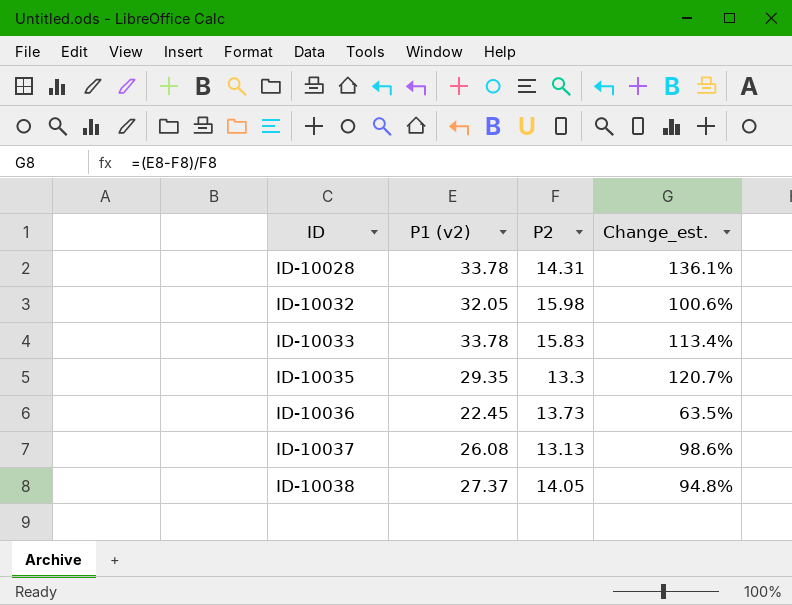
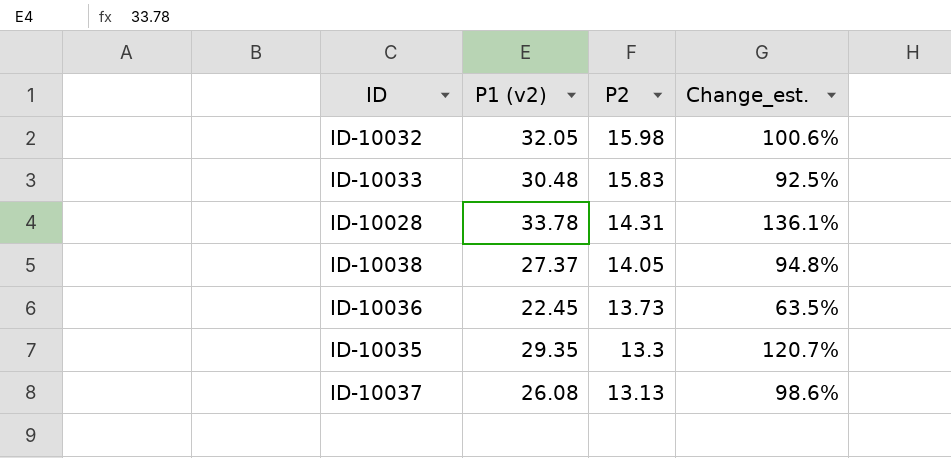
row order: ID ascending -> P2 descending
ID-10033 | P1 (v2): 33.78 -> 30.48
ID-10033 | Change_est.: 113.4% -> 92.5%

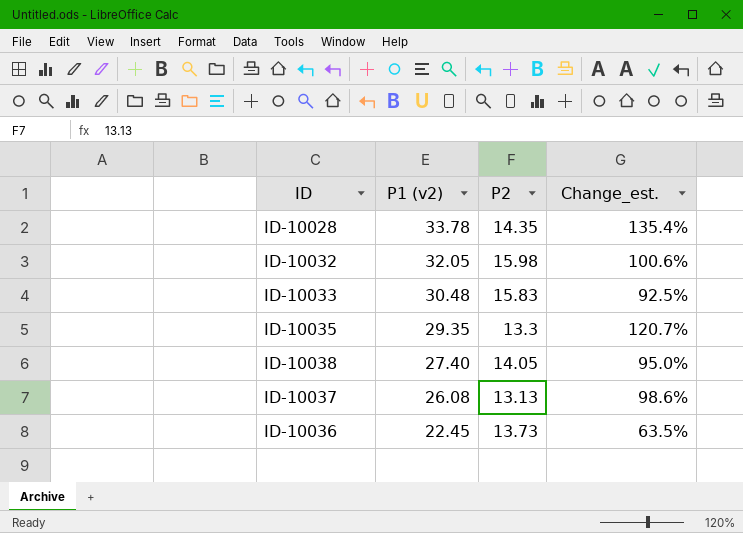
row order: P2 descending -> P1 (v2) descending
ID-10028 | P2: 14.31 -> 14.35
ID-10028 | Change_est.: 136.1% -> 135.4%
ID-10038 | P1 (v2): 27.37 -> 27.40
ID-10038 | Change_est.: 94.8% -> 95.0%

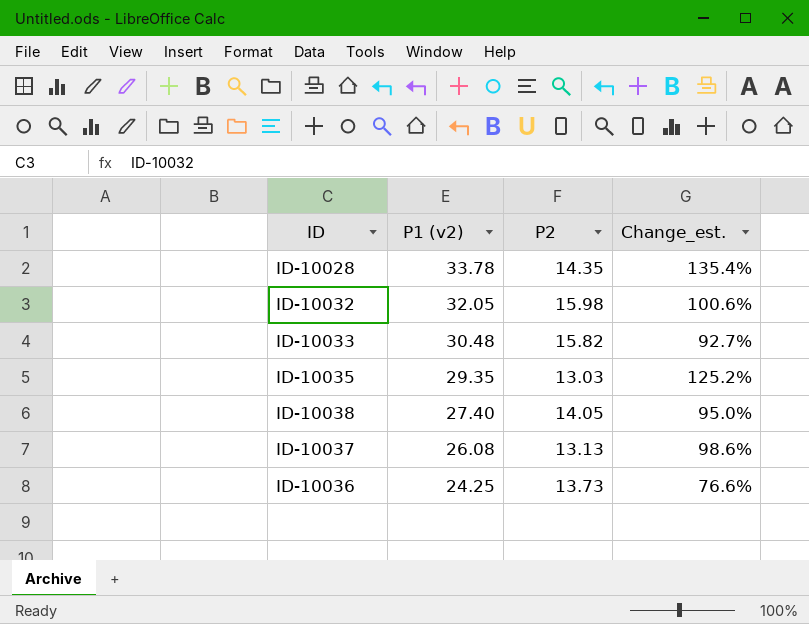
ID-10033 | P2: 15.83 -> 15.82
ID-10033 | Change_est.: 92.5% -> 92.7%
ID-10035 | P2: 13.3 -> 13.03
ID-10035 | Change_est.: 120.7% -> 125.2%
ID-10036 | P1 (v2): 22.45 -> 24.25
ID-10036 | Change_est.: 63.5% -> 76.6%

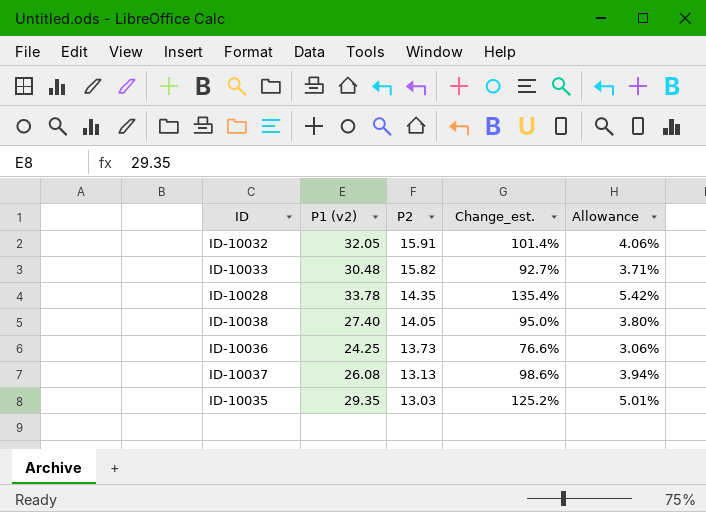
row order: P1 (v2) descending -> P2 descending
column Allowance | formula: none -> [Change_est.] * 0.04
ID-10032 | P2: 15.98 -> 15.91
ID-10032 | Change_est.: 100.6% -> 101.4%

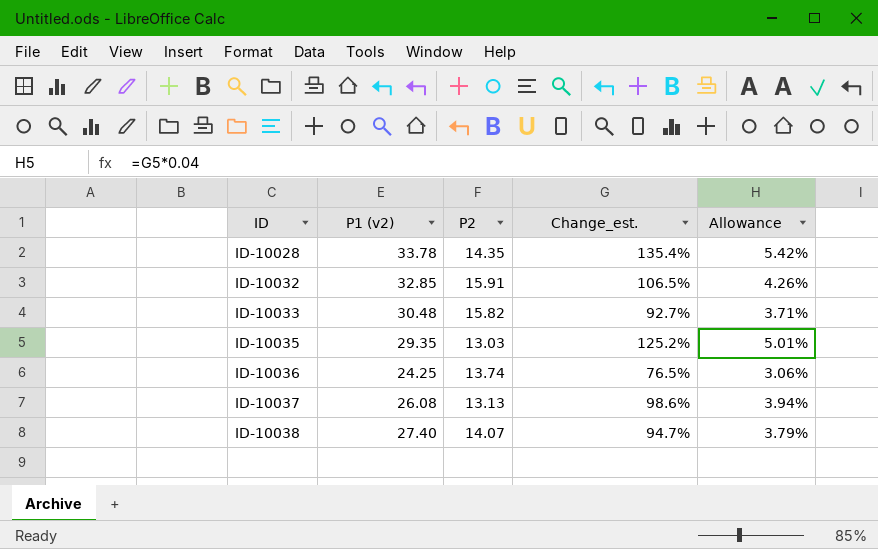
row order: P2 descending -> ID ascending
ID-10032 | P1 (v2): 32.05 -> 32.85
ID-10032 | Change_est.: 101.4% -> 106.5%
ID-10032 | Allowance: 4.06% -> 4.26%
ID-10036 | P2: 13.73 -> 13.74
ID-10036 | Change_est.: 76.6% -> 76.5%
ID-10038 | P2: 14.05 -> 14.07
ID-10038 | Change_est.: 95.0% -> 94.7%
ID-10038 | Allowance: 3.80% -> 3.79%

